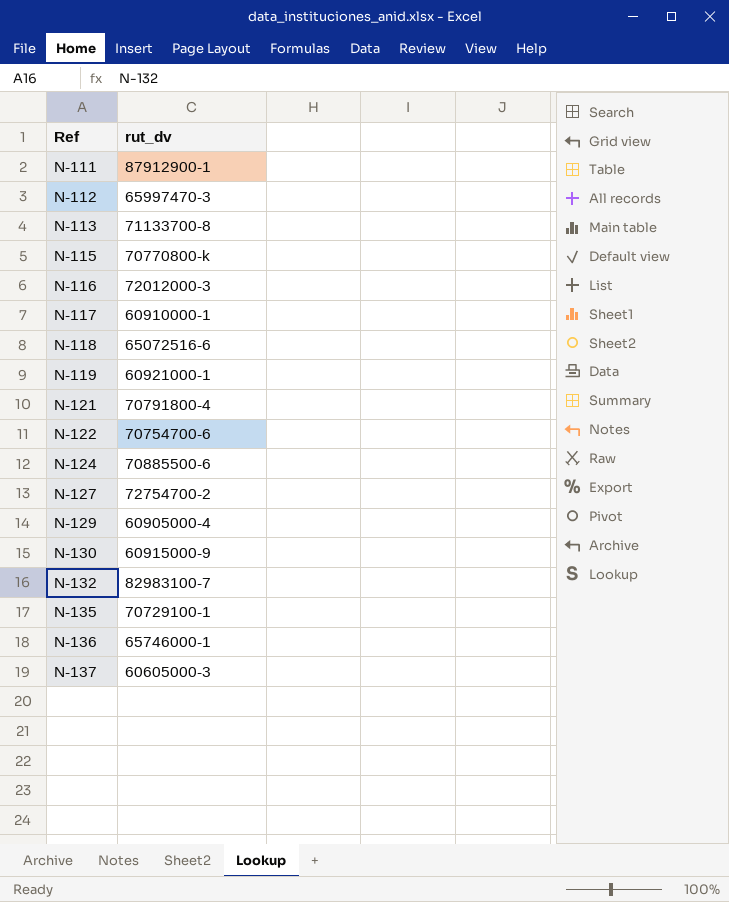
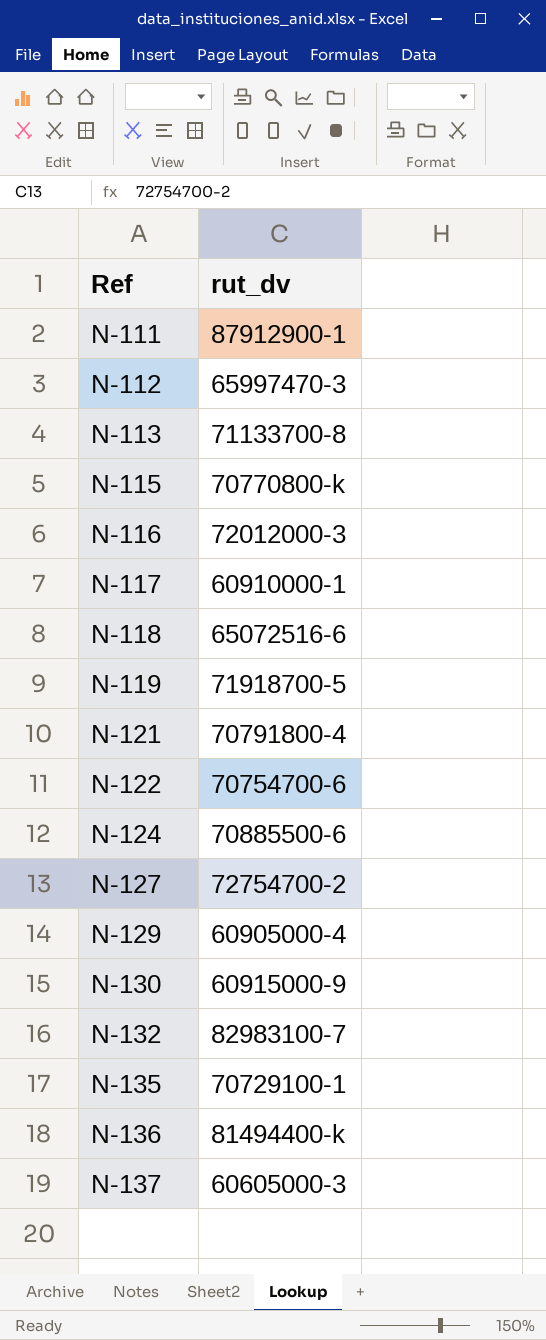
N-119 | rut_dv: 60921000-1 -> 71918700-5
N-136 | rut_dv: 65746000-1 -> 81494400-k

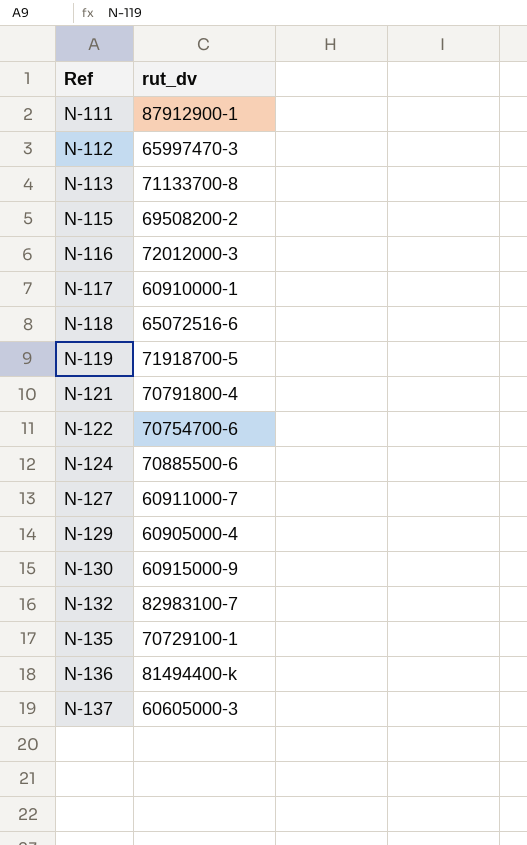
N-115 | rut_dv: 70770800-k -> 69508200-2
N-127 | rut_dv: 72754700-2 -> 60911000-7

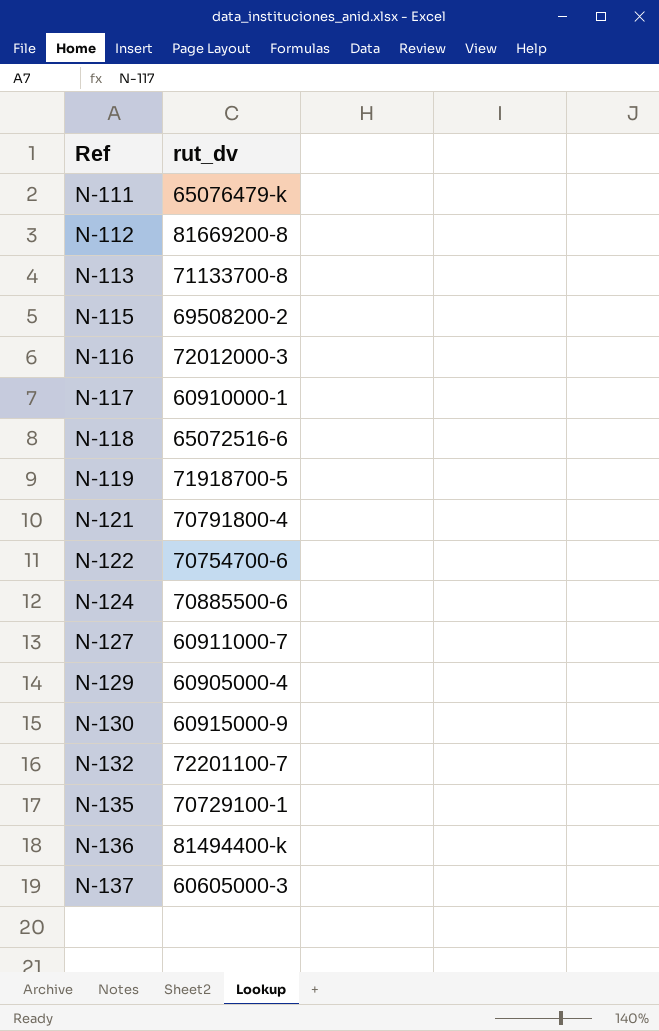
N-111 | rut_dv: 87912900-1 -> 65076479-k
N-112 | rut_dv: 65997470-3 -> 81669200-8
N-132 | rut_dv: 82983100-7 -> 72201100-7

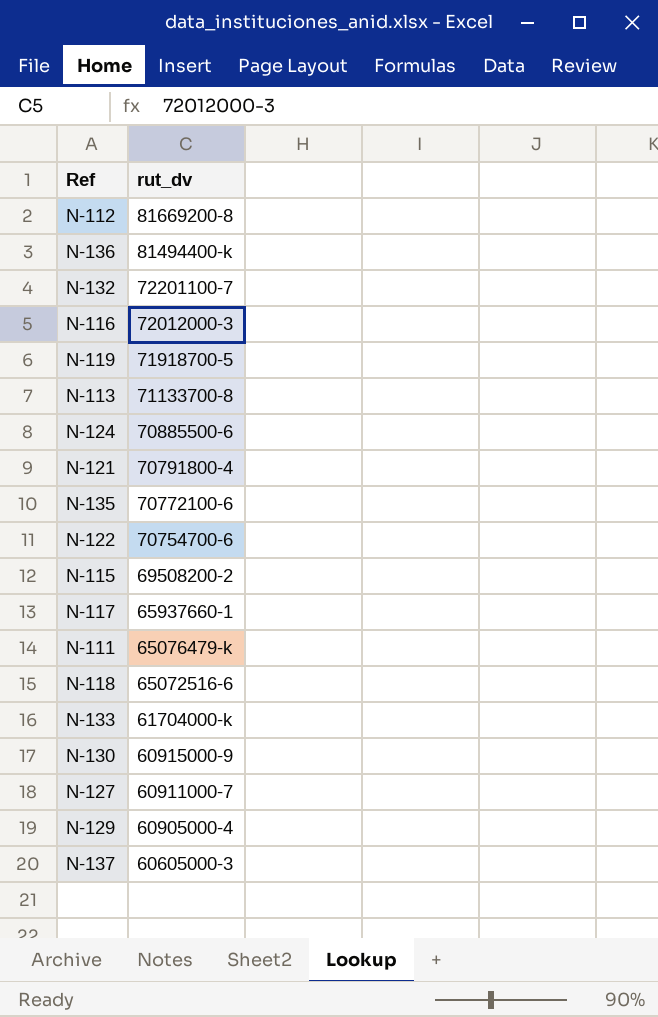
row order: Ref ascending -> rut_dv descending
N-135 | rut_dv: 70729100-1 -> 70772100-6
N-117 | rut_dv: 60910000-1 -> 65937660-1
row N-133: none -> 61704000-k

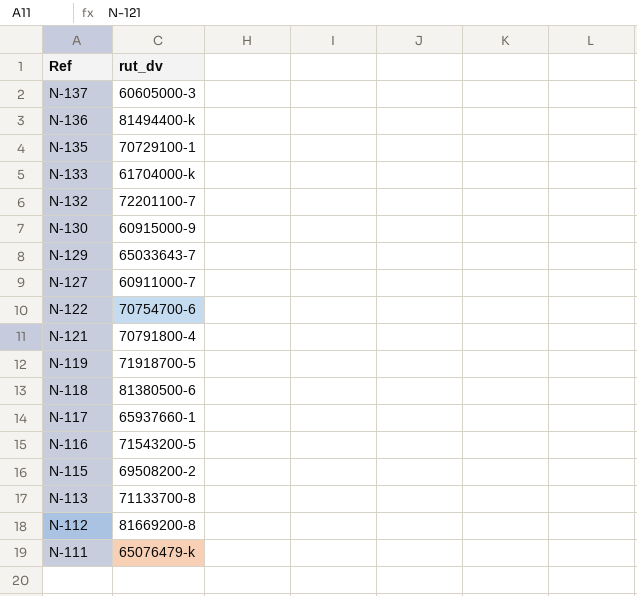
row order: rut_dv descending -> Ref descending
row N-124: 70885500-6 -> none
N-135 | rut_dv: 70772100-6 -> 70729100-1
N-129 | rut_dv: 60905000-4 -> 65033643-7
N-118 | rut_dv: 65072516-6 -> 81380500-6
N-116 | rut_dv: 72012000-3 -> 71543200-5

